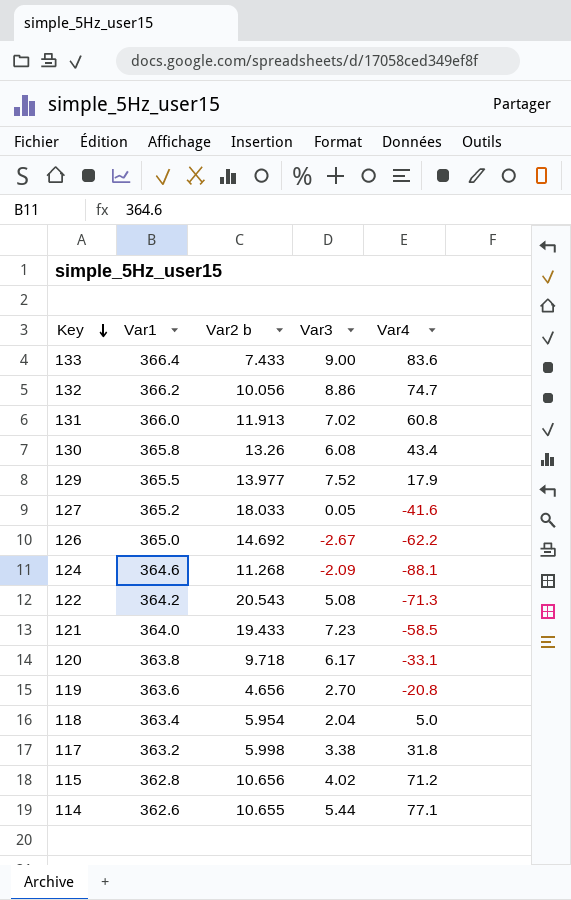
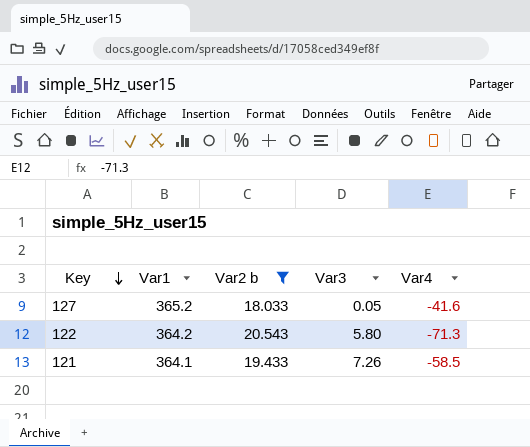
filter: none -> Var2 b >= 18.033
122 | Var3: 5.08 -> 5.80
121 | Var1: 364.0 -> 364.1
121 | Var3: 7.23 -> 7.26

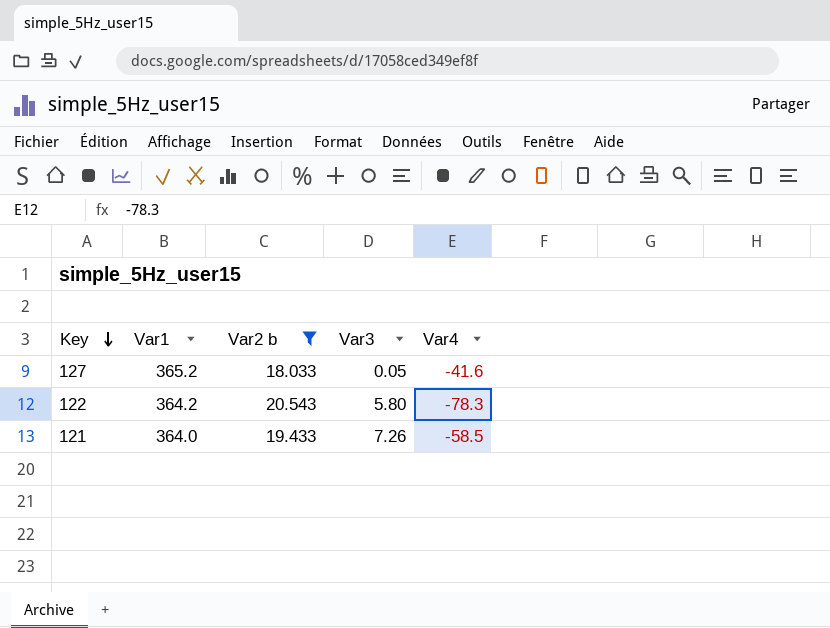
122 | Var4: -71.3 -> -78.3
121 | Var1: 364.1 -> 364.0

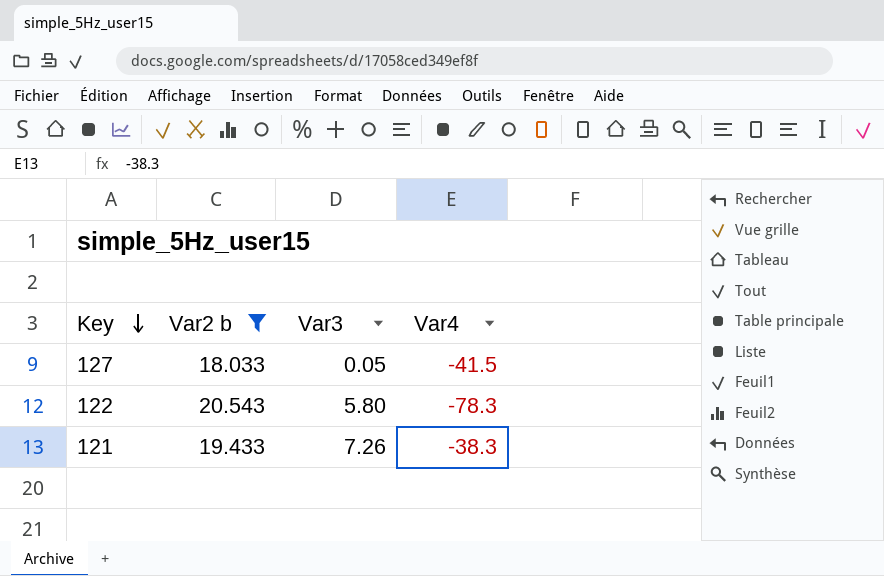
column Var1 | position: 2 -> none
127 | Var4: -41.6 -> -41.5
121 | Var4: -58.5 -> -38.3

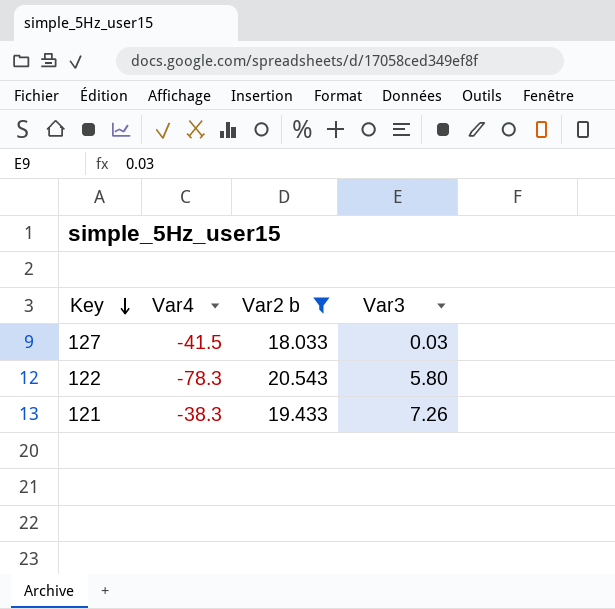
column Var4 | position: 4 -> 2
127 | Var3: 0.05 -> 0.03

